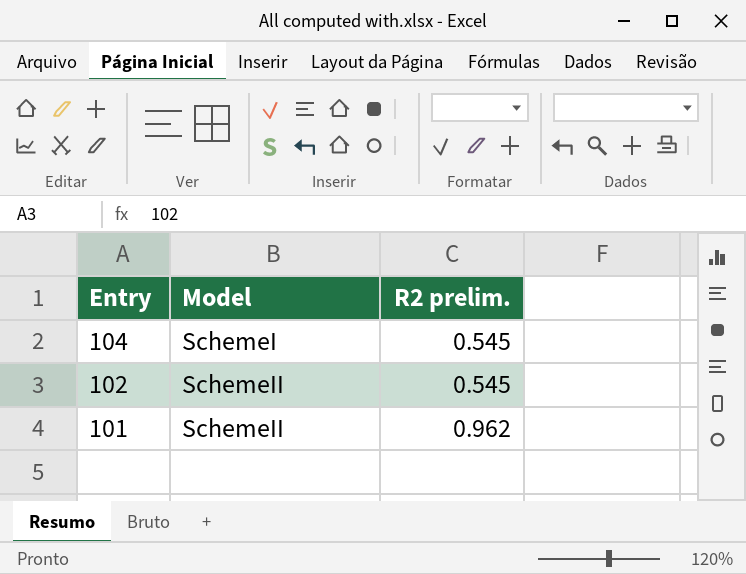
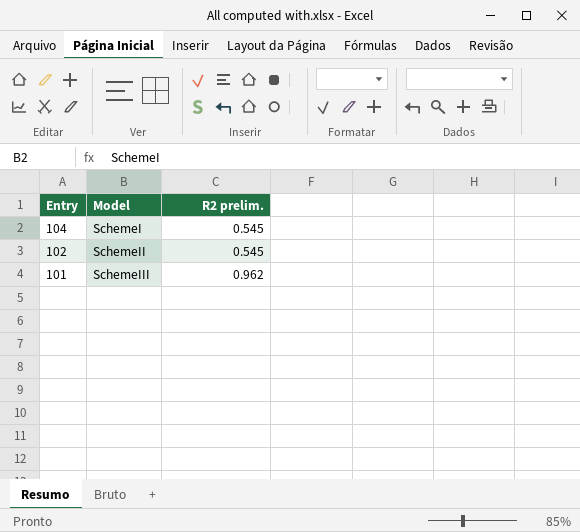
101 | Model: SchemeII -> SchemeIII

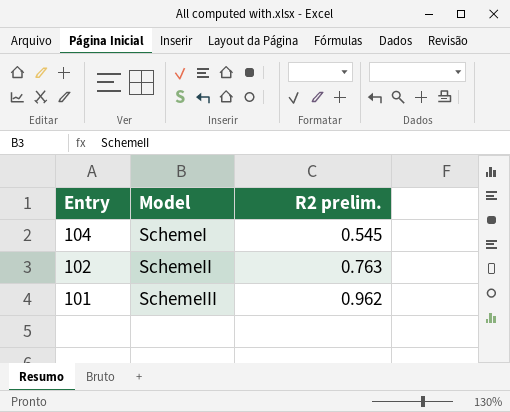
102 | R2 prelim.: 0.545 -> 0.763

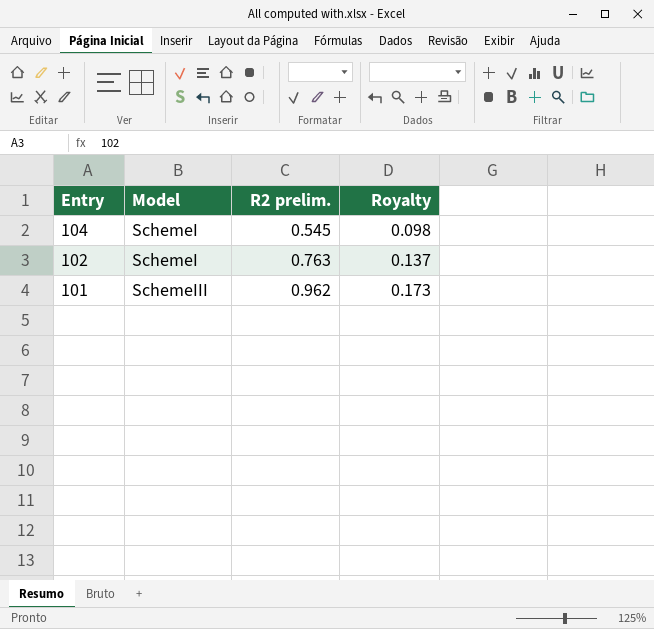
column Royalty | formula: none -> [R2 prelim.] * 0.18
102 | Model: SchemeII -> SchemeI

